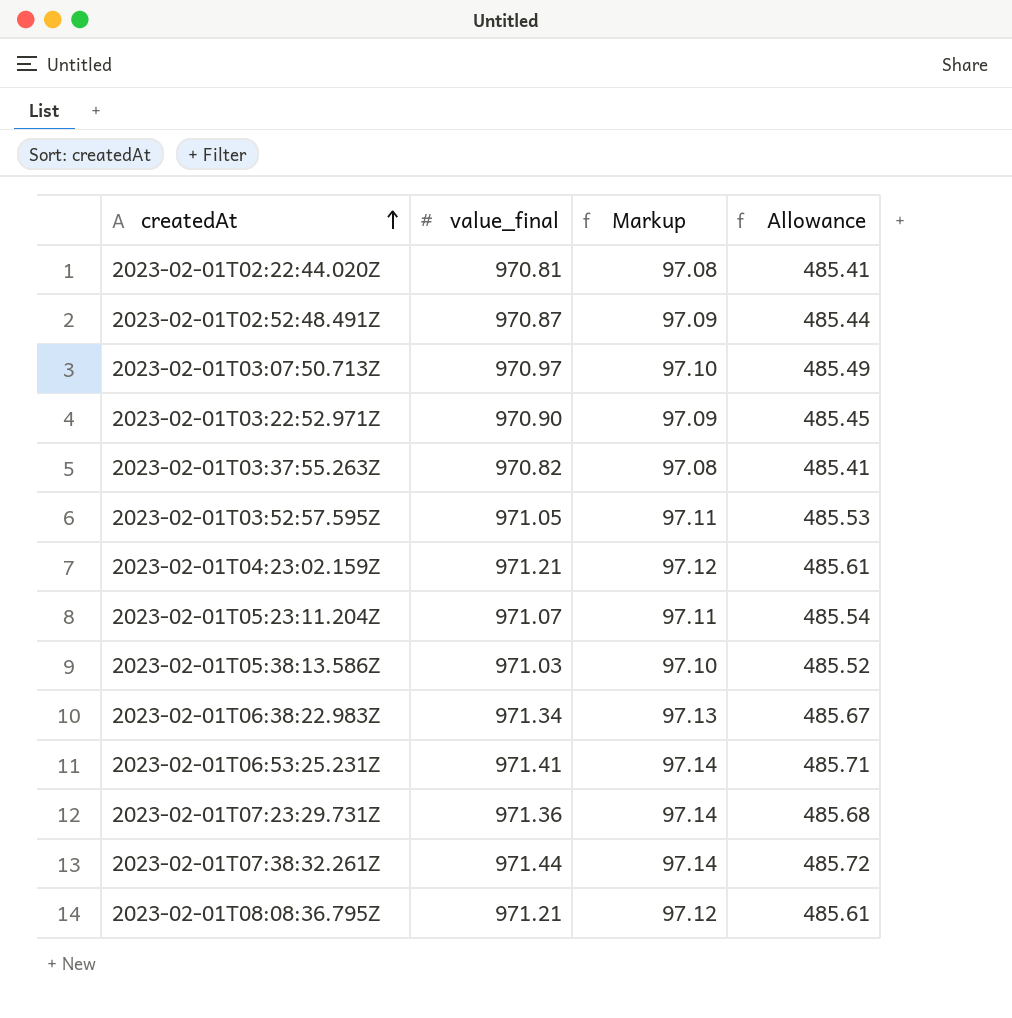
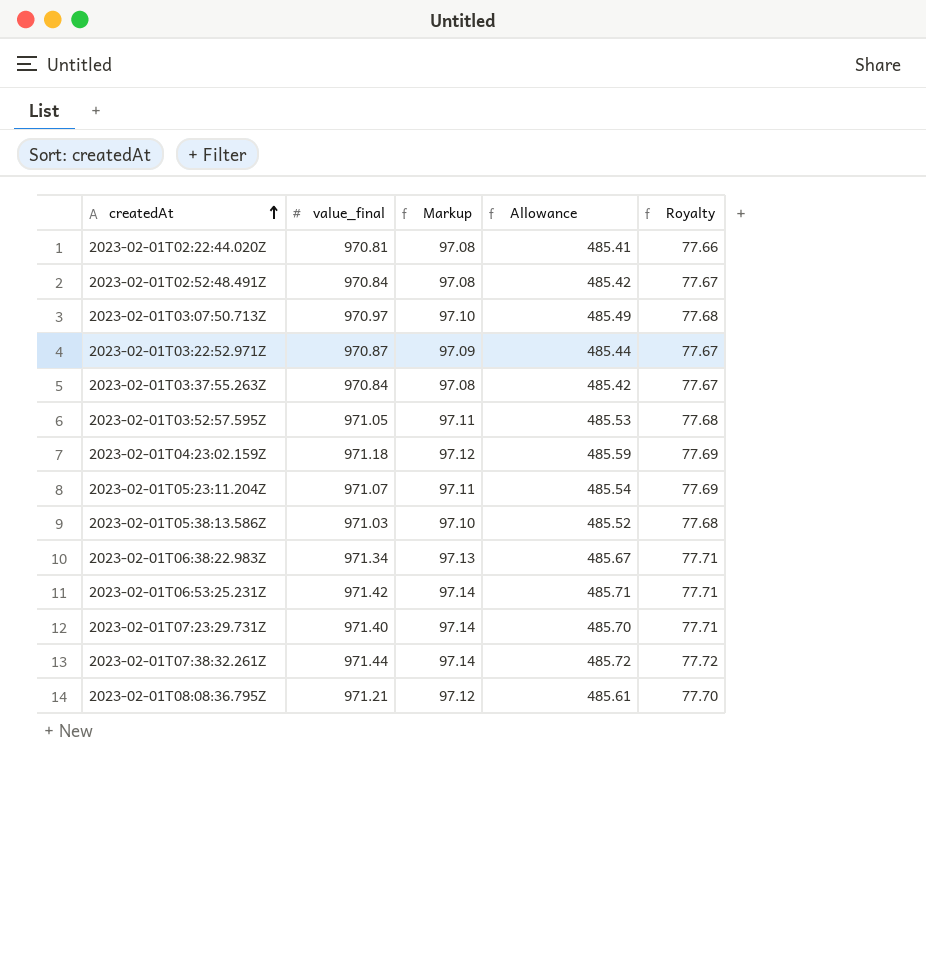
column Royalty | formula: none -> [value_final] * 0.08
2023-02-01T02:52:48.491Z | value_final: 970.87 -> 970.84
2023-02-01T02:52:48.491Z | Markup: 97.09 -> 97.08
2023-02-01T02:52:48.491Z | Allowance: 485.44 -> 485.42
2023-02-01T03:22:52.971Z | value_final: 970.90 -> 970.87
2023-02-01T03:22:52.971Z | Allowance: 485.45 -> 485.44
2023-02-01T03:37:55.263Z | value_final: 970.82 -> 970.84
2023-02-01T03:37:55.263Z | Allowance: 485.41 -> 485.42
2023-02-01T04:23:02.159Z | value_final: 971.21 -> 971.18
2023-02-01T04:23:02.159Z | Allowance: 485.61 -> 485.59
2023-02-01T06:53:25.231Z | value_final: 971.41 -> 971.42
2023-02-01T07:23:29.731Z | value_final: 971.36 -> 971.40
2023-02-01T07:23:29.731Z | Allowance: 485.68 -> 485.70

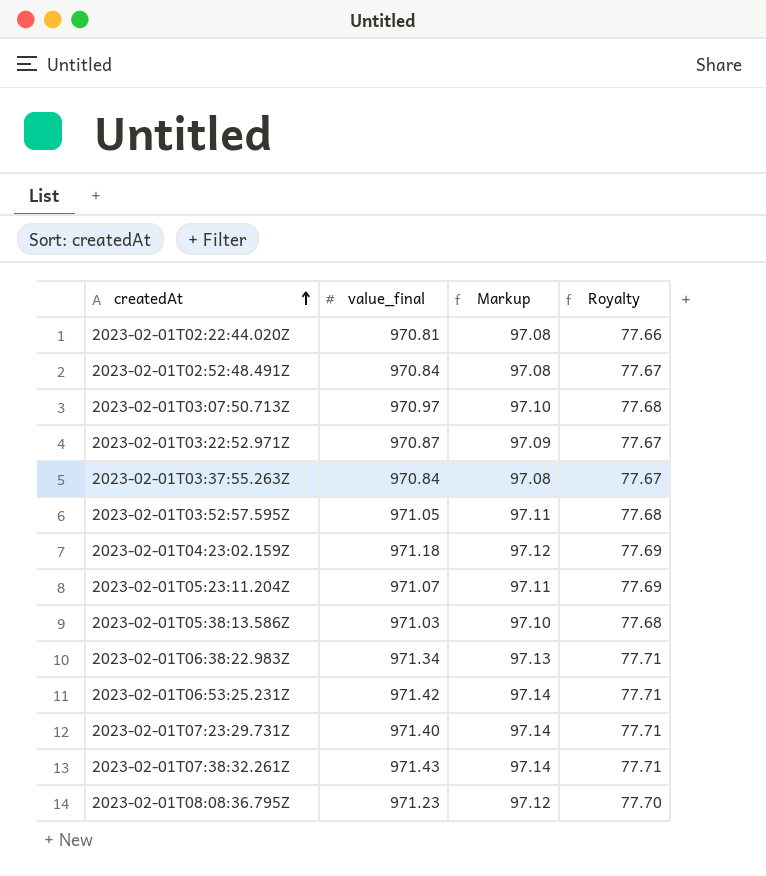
column Allowance | formula: [value_final] * 0.5 -> none
2023-02-01T07:38:32.261Z | value_final: 971.44 -> 971.43
2023-02-01T07:38:32.261Z | Royalty: 77.72 -> 77.71
2023-02-01T08:08:36.795Z | value_final: 971.21 -> 971.23

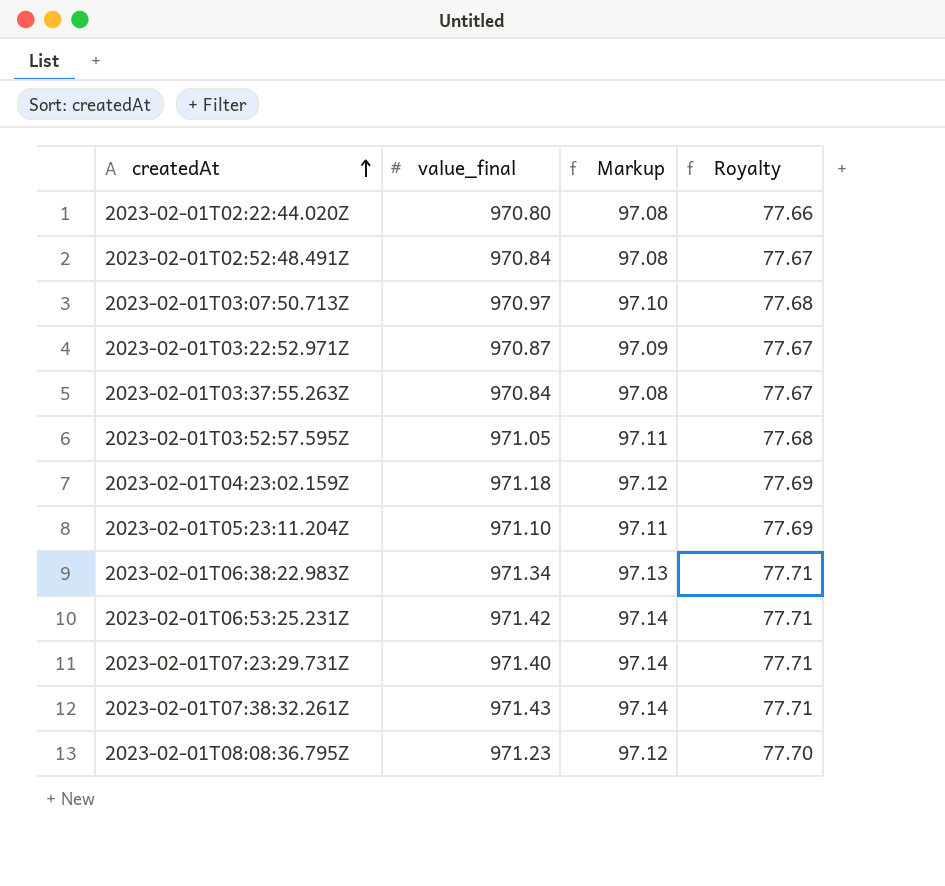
row 2023-02-01T05:38:13.586Z: 971.03 | 97.10 | 77.68 -> none
2023-02-01T02:22:44.020Z | value_final: 970.81 -> 970.80
2023-02-01T05:23:11.204Z | value_final: 971.07 -> 971.10

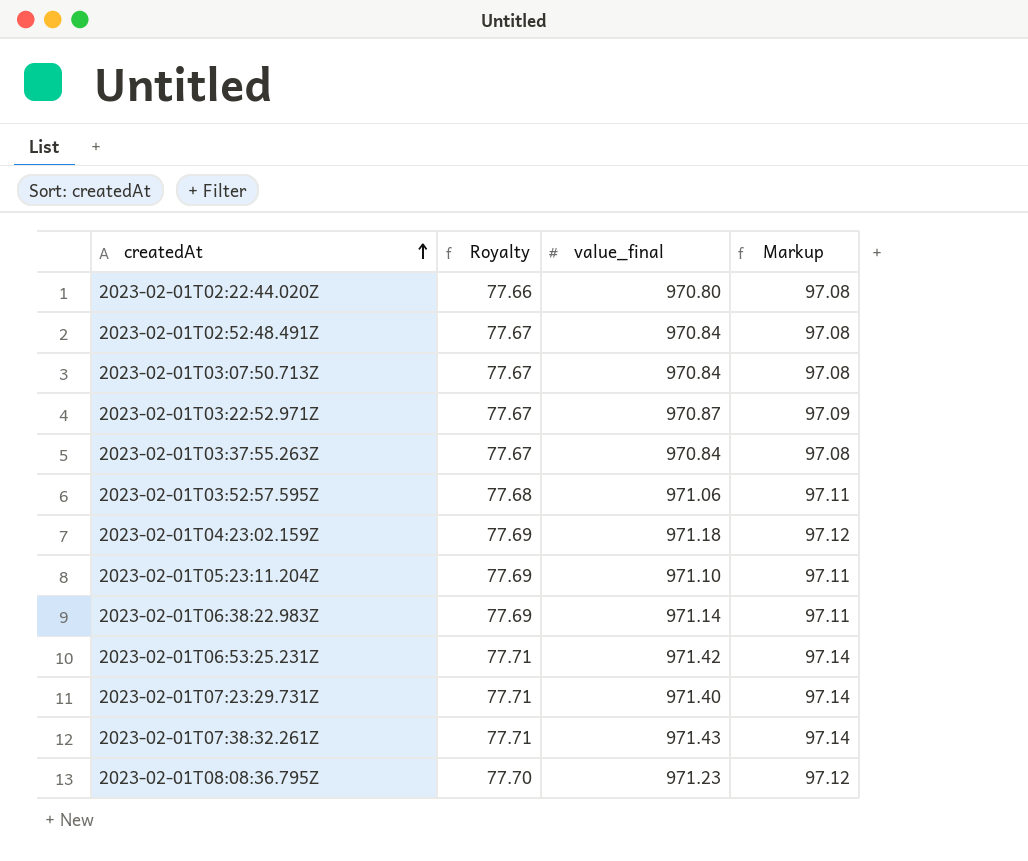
column Royalty | position: 4 -> 2
2023-02-01T03:07:50.713Z | Royalty: 77.68 -> 77.67
2023-02-01T03:07:50.713Z | value_final: 970.97 -> 970.84
2023-02-01T03:07:50.713Z | Markup: 97.10 -> 97.08
2023-02-01T03:52:57.595Z | value_final: 971.05 -> 971.06
2023-02-01T06:38:22.983Z | Royalty: 77.71 -> 77.69
2023-02-01T06:38:22.983Z | value_final: 971.34 -> 971.14
2023-02-01T06:38:22.983Z | Markup: 97.13 -> 97.11

